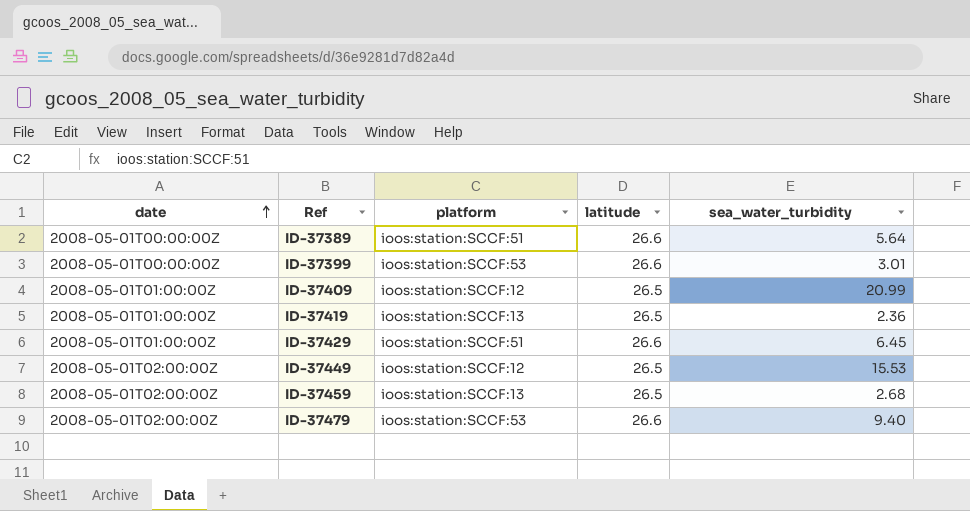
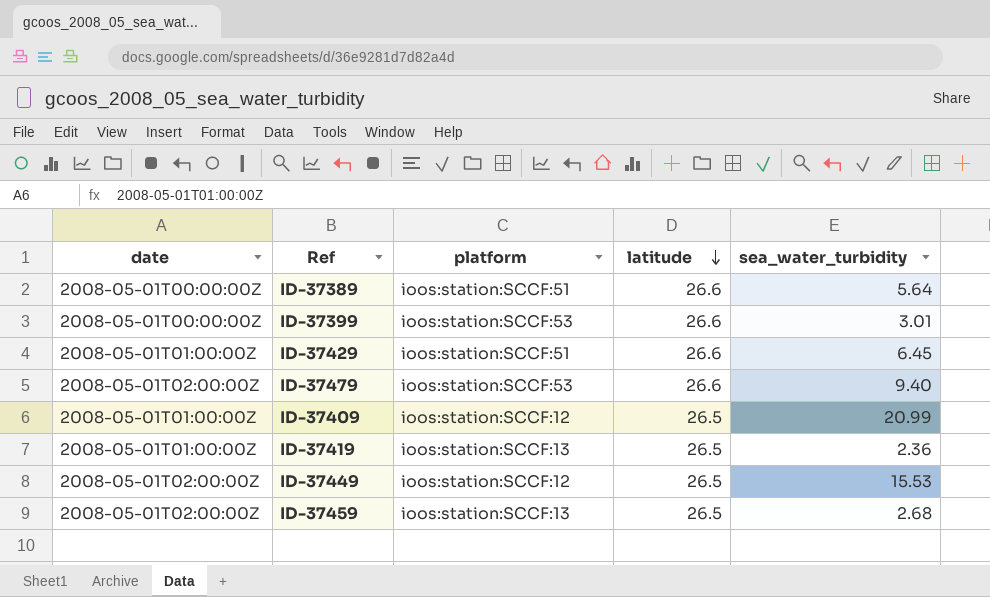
row order: date ascending -> latitude descending

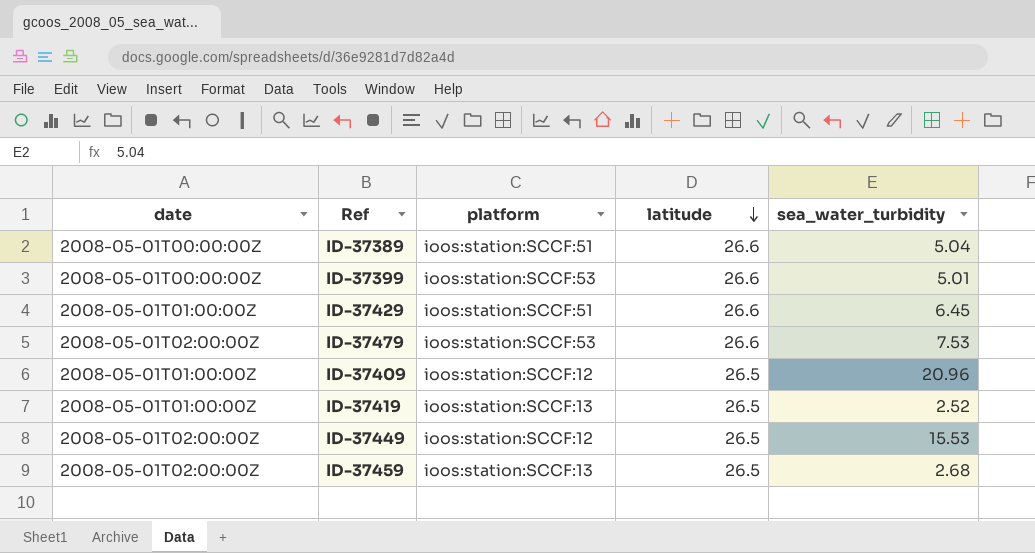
ID-37389 | sea_water_turbidity: 5.64 -> 5.04
ID-37399 | sea_water_turbidity: 3.01 -> 5.01
ID-37479 | sea_water_turbidity: 9.40 -> 7.53
ID-37409 | sea_water_turbidity: 20.99 -> 20.96
ID-37419 | sea_water_turbidity: 2.36 -> 2.52

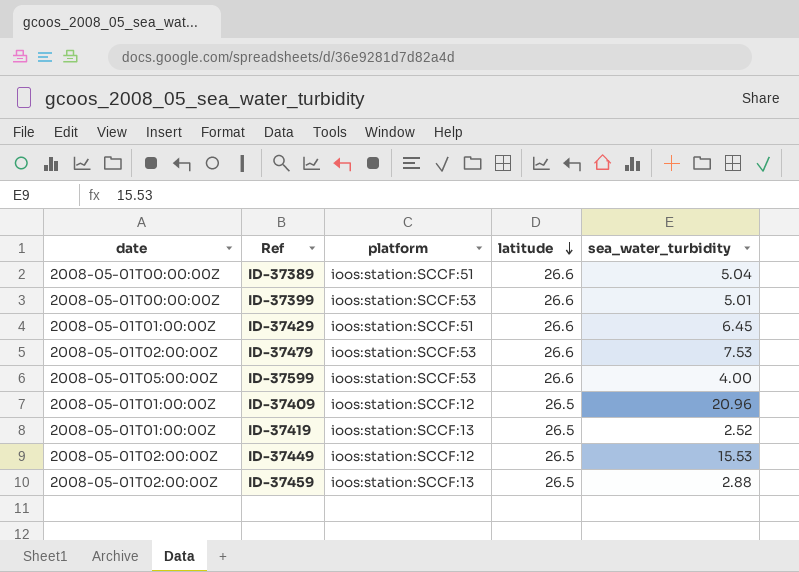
row ID-37599: none -> 2008-05-01T05:00:00Z | ioos:station:SCCF:53 | 26.6 | 4.00
ID-37459 | sea_water_turbidity: 2.68 -> 2.88

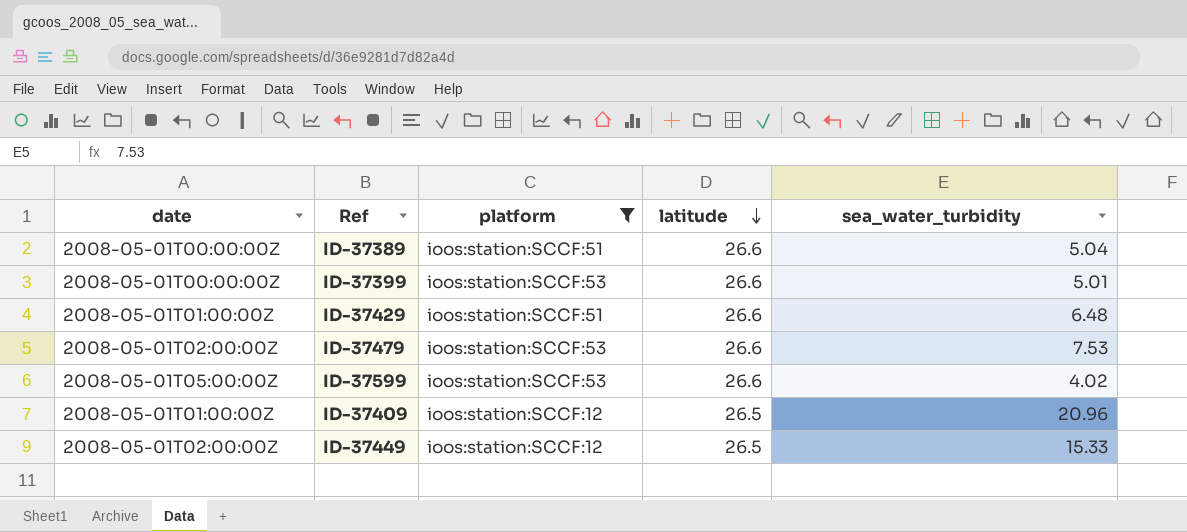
filter: none -> platform != ioos:station:SCCF:13
ID-37429 | sea_water_turbidity: 6.45 -> 6.48
ID-37599 | sea_water_turbidity: 4.00 -> 4.02
ID-37449 | sea_water_turbidity: 15.53 -> 15.33

